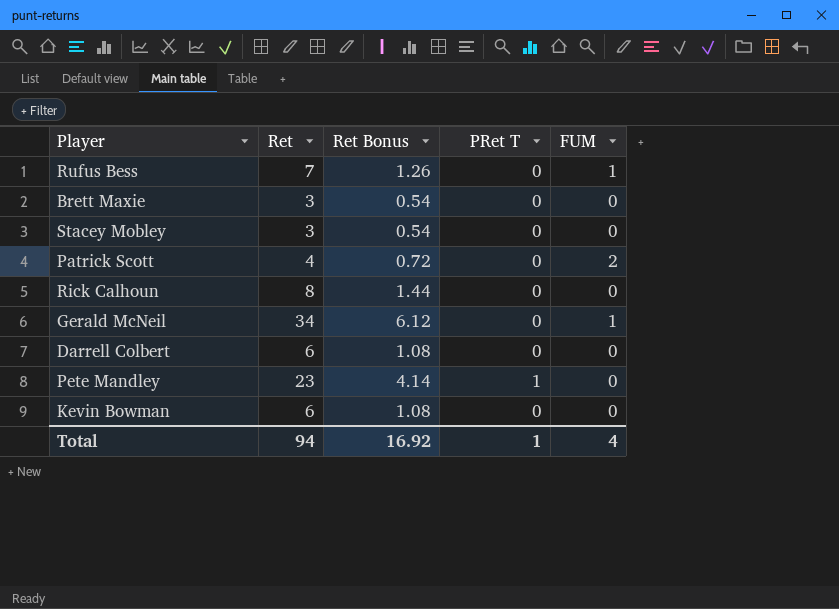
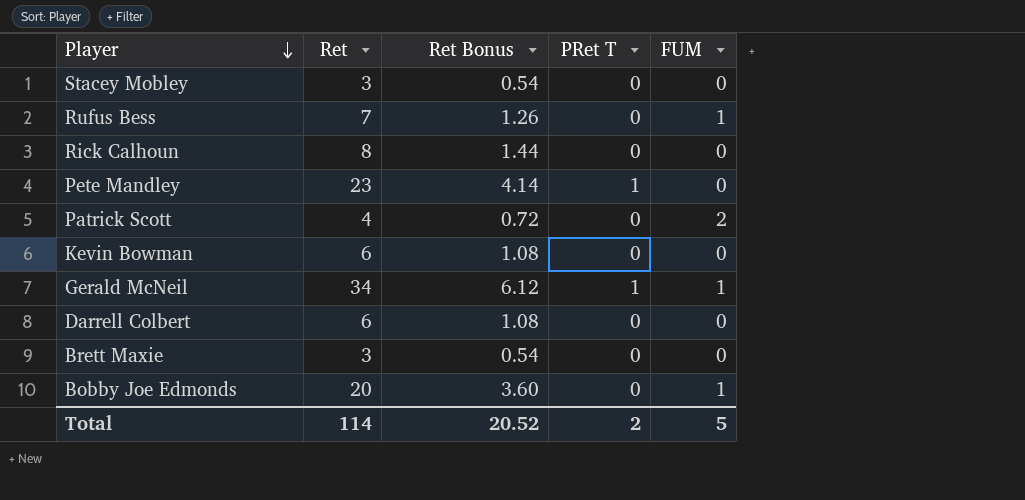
row order: none -> Player descending
Gerald McNeil | PRet T: 0 -> 1
row Bobby Joe Edmonds: none -> 20 | 3.60 | 0 | 1
Total | Ret: 94 -> 114
Total | Ret Bonus: 16.92 -> 20.52
Total | PRet T: 1 -> 2
Total | FUM: 4 -> 5

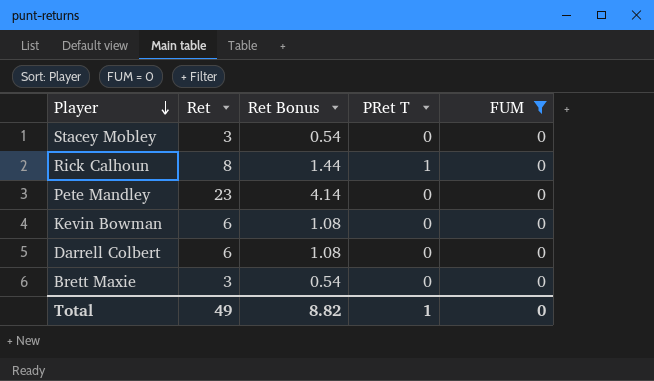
filter: none -> FUM = 0
Rick Calhoun | PRet T: 0 -> 1
Pete Mandley | PRet T: 1 -> 0
Total | Ret: 114 -> 49
Total | Ret Bonus: 20.52 -> 8.82
Total | PRet T: 2 -> 1
Total | FUM: 5 -> 0

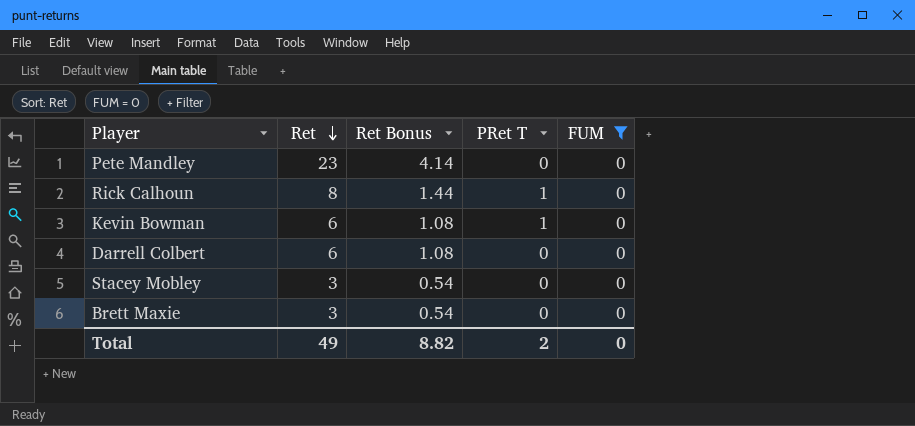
row order: Player descending -> Ret descending
Kevin Bowman | PRet T: 0 -> 1
Total | PRet T: 1 -> 2

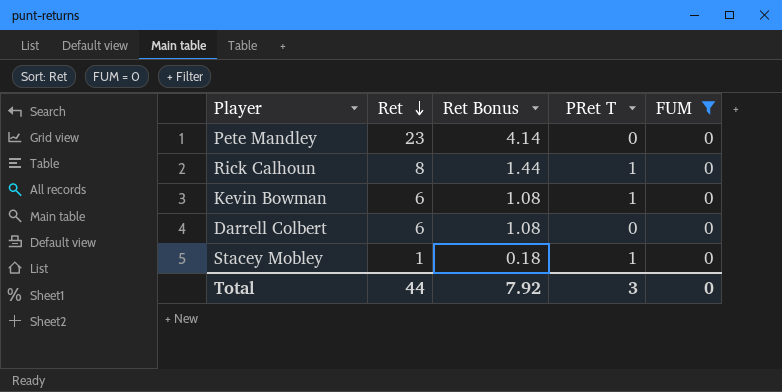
row Brett Maxie: 3 | 0.54 | 0 | 0 -> none
Stacey Mobley | Ret: 3 -> 1
Stacey Mobley | Ret Bonus: 0.54 -> 0.18
Stacey Mobley | PRet T: 0 -> 1
Total | Ret: 49 -> 44
Total | Ret Bonus: 8.82 -> 7.92
Total | PRet T: 2 -> 3

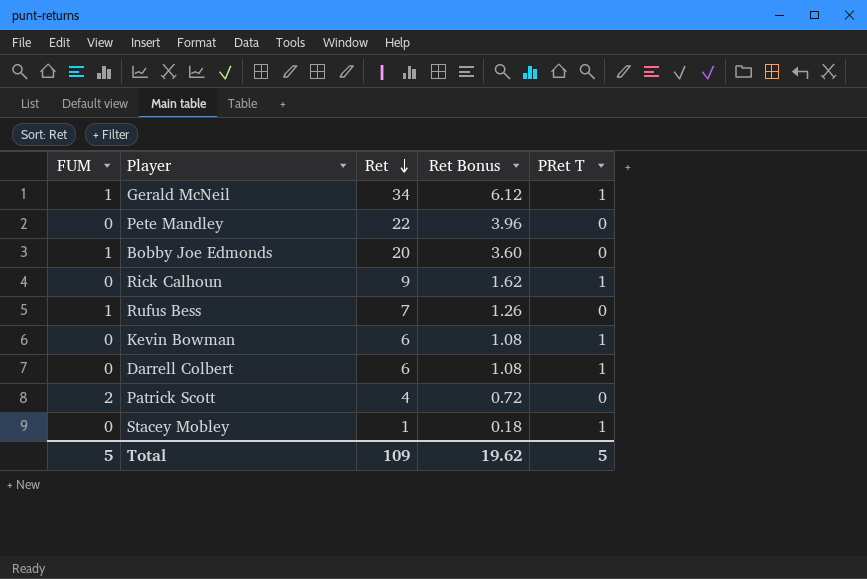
filter: FUM = 0 -> none
column FUM | position: 5 -> 1
Pete Mandley | Ret: 23 -> 22
Pete Mandley | Ret Bonus: 4.14 -> 3.96
Rick Calhoun | Ret: 8 -> 9
Rick Calhoun | Ret Bonus: 1.44 -> 1.62
Darrell Colbert | PRet T: 0 -> 1
Total | FUM: 0 -> 5
Total | Ret: 44 -> 109
Total | Ret Bonus: 7.92 -> 19.62
Total | PRet T: 3 -> 5

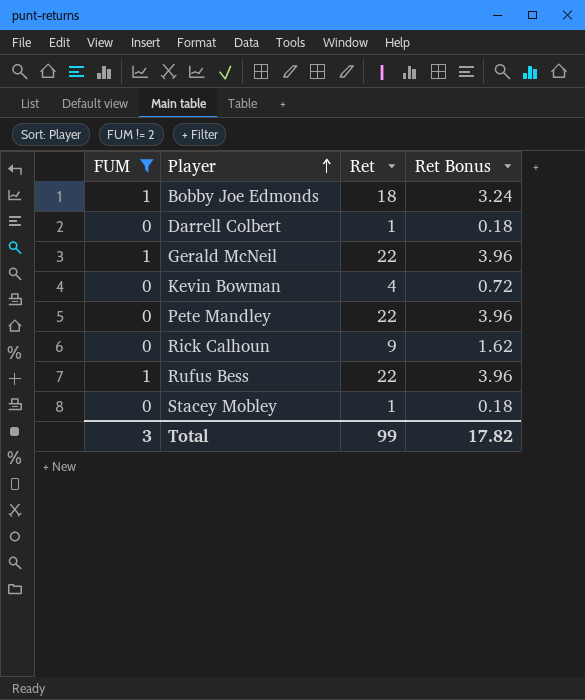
filter: none -> FUM != 2
row order: Ret descending -> Player ascending
column PRet T | position: 5 -> none
Bobby Joe Edmonds | Ret: 20 -> 18
Bobby Joe Edmonds | Ret Bonus: 3.60 -> 3.24
Darrell Colbert | Ret: 6 -> 1
Darrell Colbert | Ret Bonus: 1.08 -> 0.18
Gerald McNeil | Ret: 34 -> 22
Gerald McNeil | Ret Bonus: 6.12 -> 3.96
Kevin Bowman | Ret: 6 -> 4
Kevin Bowman | Ret Bonus: 1.08 -> 0.72
Rufus Bess | Ret: 7 -> 22
Rufus Bess | Ret Bonus: 1.26 -> 3.96
Total | FUM: 5 -> 3
Total | Ret: 109 -> 99
Total | Ret Bonus: 19.62 -> 17.82

